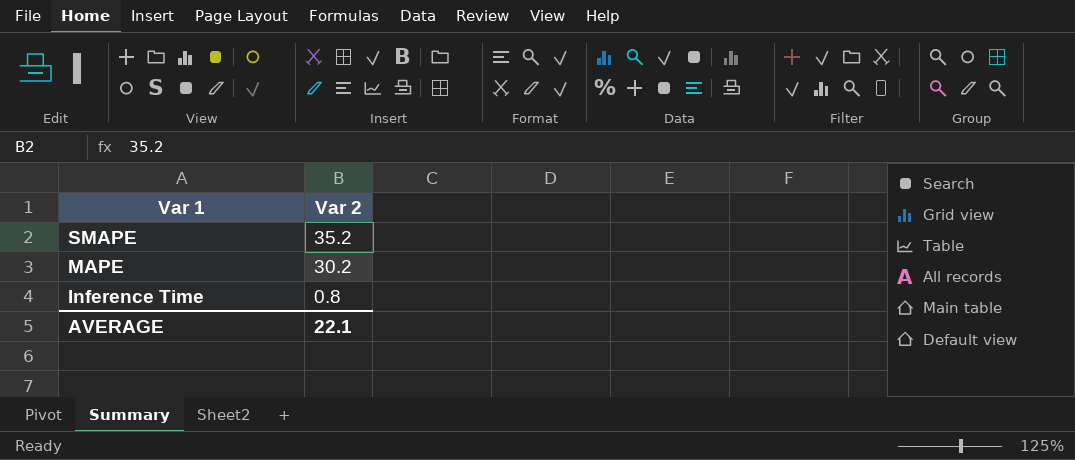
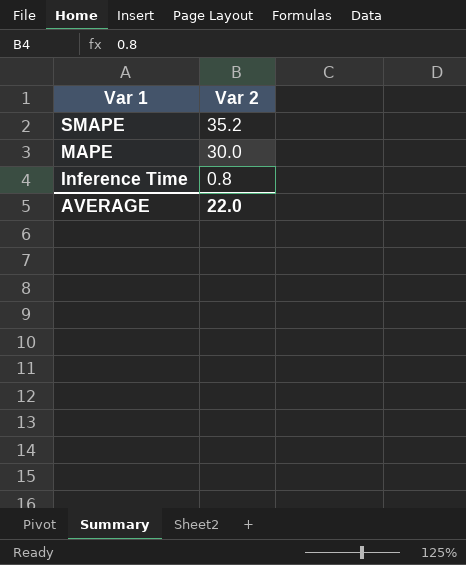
MAPE | Var 2: 30.2 -> 30.0
AVERAGE | Var 2: 22.1 -> 22.0

